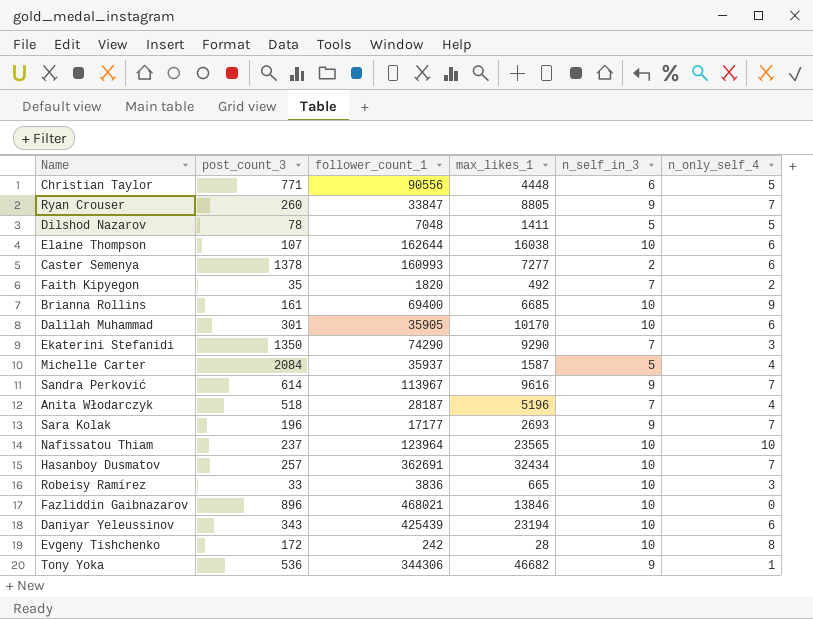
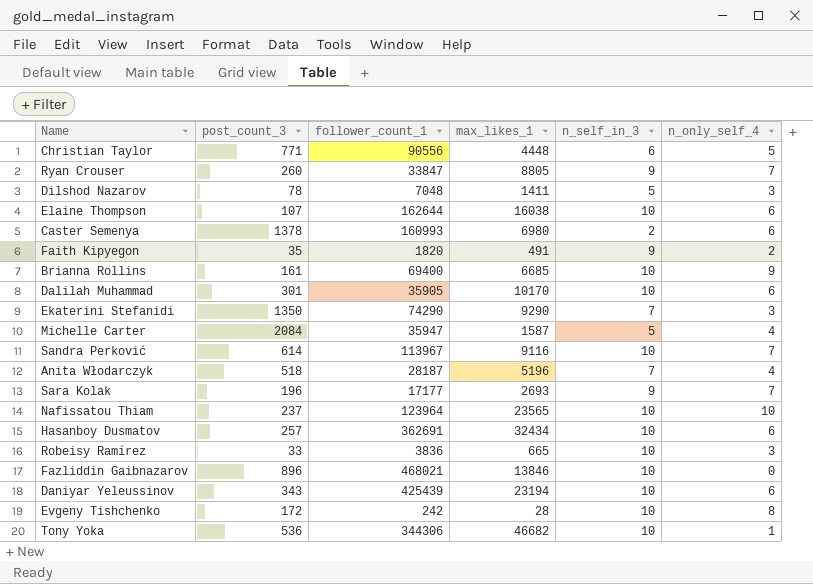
Dilshod Nazarov | n_only_self_4: 5 -> 3
Caster Semenya | max_likes_1: 7277 -> 6980
Faith Kipyegon | max_likes_1: 492 -> 491
Faith Kipyegon | n_self_in_3: 7 -> 9
Michelle Carter | follower_count_1: 35937 -> 35947
Sandra Perković | max_likes_1: 9616 -> 9116
Sandra Perković | n_self_in_3: 9 -> 10
Hasanboy Dusmatov | n_only_self_4: 7 -> 6
Tony Yoka | n_self_in_3: 9 -> 10

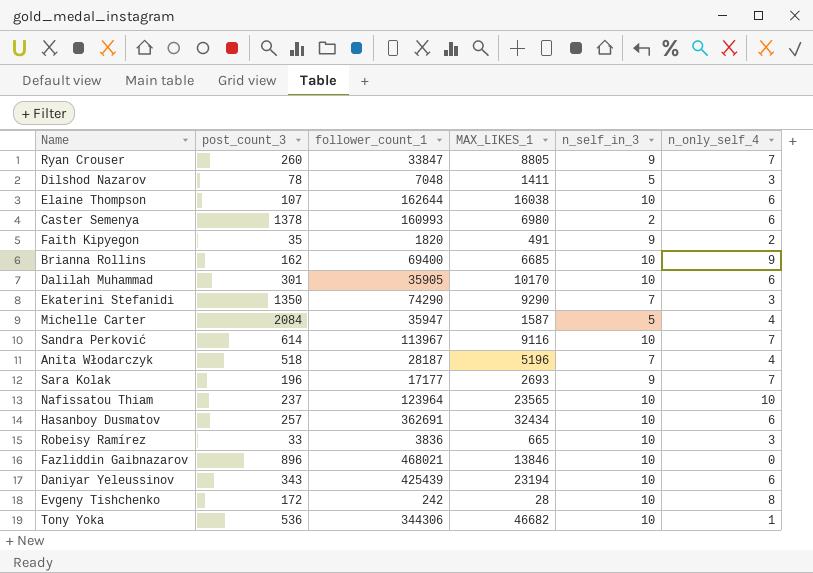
column name: max_likes_1 -> MAX_LIKES_1
row Christian Taylor: 771 | 90556 | 4448 | 6 | 5 -> none
Brianna Rollins | post_count_3: 161 -> 162

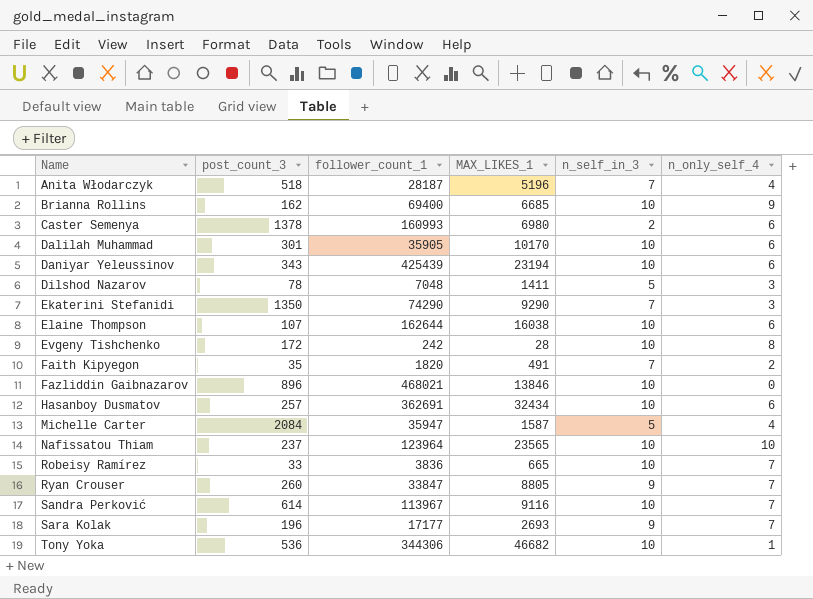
row order: none -> Name ascending
Faith Kipyegon | n_self_in_3: 9 -> 7
Robeisy Ramírez | n_only_self_4: 3 -> 7

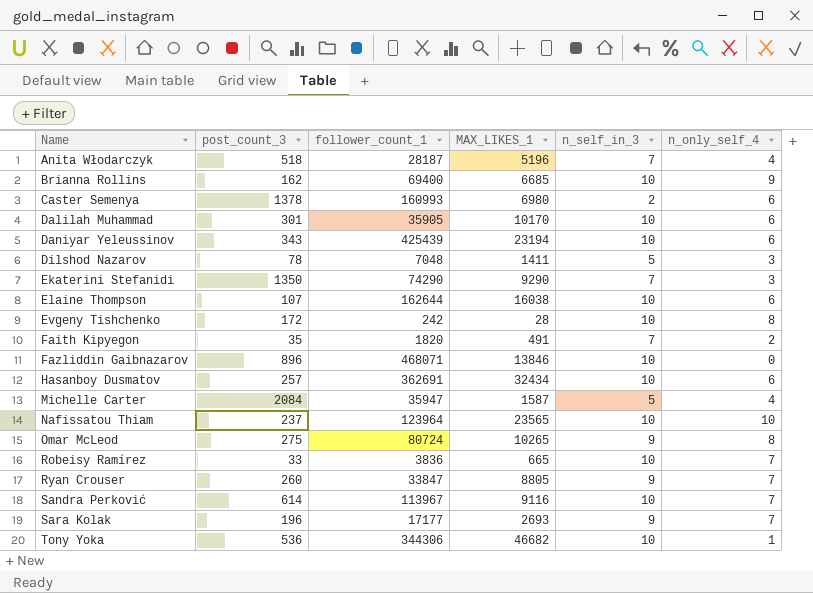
Fazliddin Gaibnazarov | follower_count_1: 468021 -> 468071
row Omar McLeod: none -> 275 | 80724 | 10265 | 9 | 8

